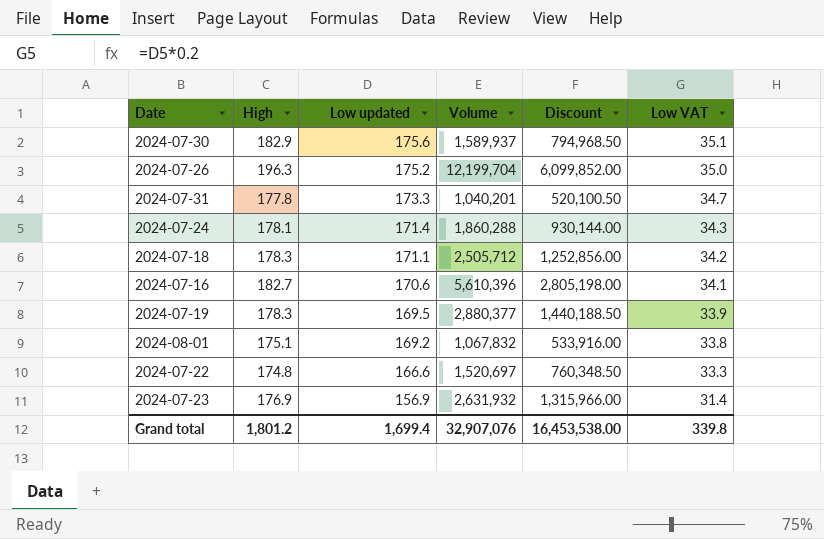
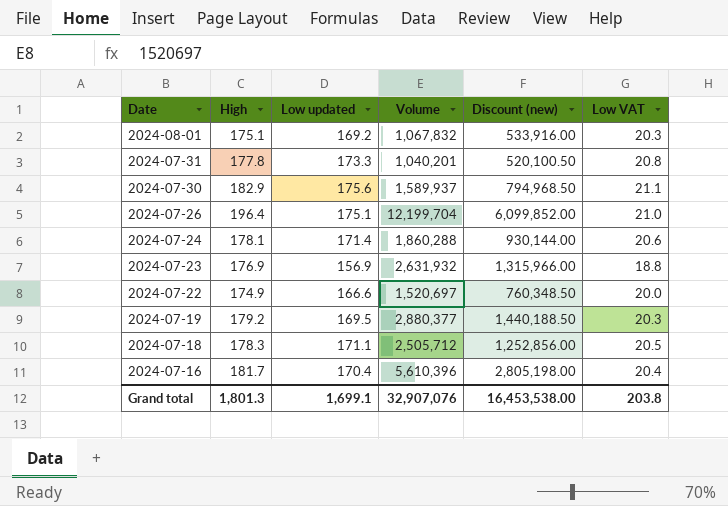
row order: Low updated descending -> Date descending
column name: Discount -> Discount (new)
column Low VAT | formula: [Low updated] * 0.2 -> [Low updated] * 0.12
2024-07-26 | High: 196.3 -> 196.4
2024-07-26 | Low updated: 175.2 -> 175.1
2024-07-22 | High: 174.8 -> 174.9
2024-07-19 | High: 178.3 -> 179.2
2024-07-16 | High: 182.7 -> 181.7
2024-07-16 | Low updated: 170.6 -> 170.4
Grand total | High: 1,801.2 -> 1,801.3
Grand total | Low updated: 1,699.4 -> 1,699.1
Grand total | Low VAT: 339.8 -> 203.8

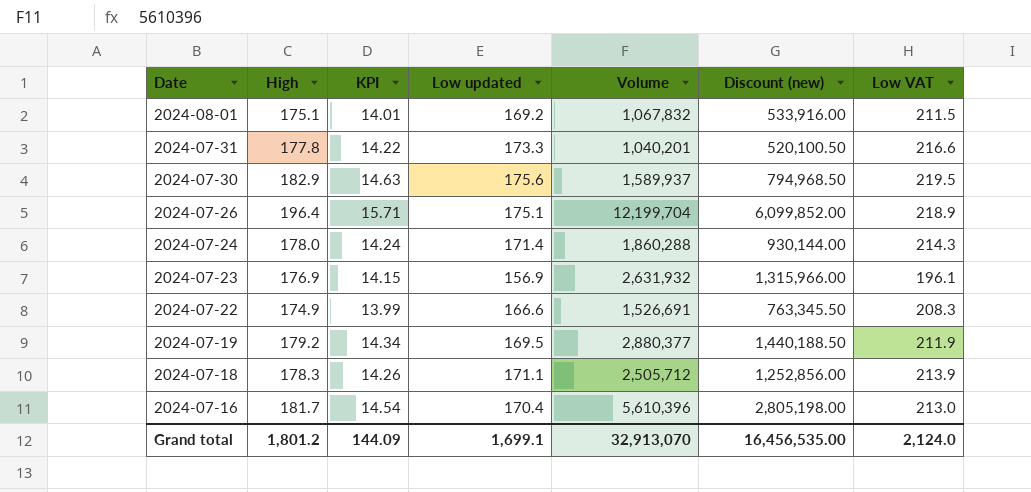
column KPI | formula: none -> [High] * 0.08
column Low VAT | formula: [Low updated] * 0.12 -> [Low updated] * 1.25
2024-07-24 | High: 178.1 -> 178.0
2024-07-22 | Volume: 1,520,697 -> 1,526,691
2024-07-22 | Discount (new): 760,348.50 -> 763,345.50
Grand total | High: 1,801.3 -> 1,801.2
Grand total | Volume: 32,907,076 -> 32,913,070
Grand total | Discount (new): 16,453,538.00 -> 16,456,535.00
Grand total | Low VAT: 203.8 -> 2,124.0

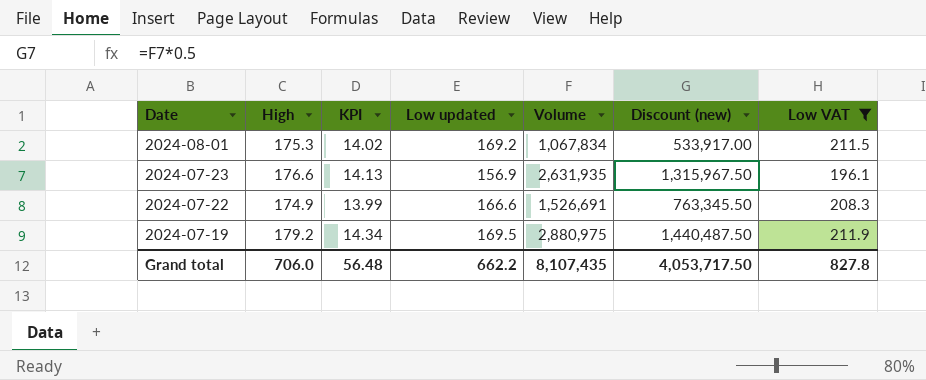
filter: none -> Low VAT <= 211.9
2024-08-01 | High: 175.1 -> 175.3
2024-08-01 | KPI: 14.01 -> 14.02
2024-08-01 | Volume: 1,067,832 -> 1,067,834
2024-08-01 | Discount (new): 533,916.00 -> 533,917.00
2024-07-23 | High: 176.9 -> 176.6
2024-07-23 | KPI: 14.15 -> 14.13
2024-07-23 | Volume: 2,631,932 -> 2,631,935
2024-07-23 | Discount (new): 1,315,966.00 -> 1,315,967.50
2024-07-19 | Volume: 2,880,377 -> 2,880,975
2024-07-19 | Discount (new): 1,440,188.50 -> 1,440,487.50
Grand total | High: 1,801.2 -> 706.0
Grand total | KPI: 144.09 -> 56.48
Grand total | Low updated: 1,699.1 -> 662.2
Grand total | Volume: 32,913,070 -> 8,107,435
Grand total | Discount (new): 16,456,535.00 -> 4,053,717.50
Grand total | Low VAT: 2,124.0 -> 827.8

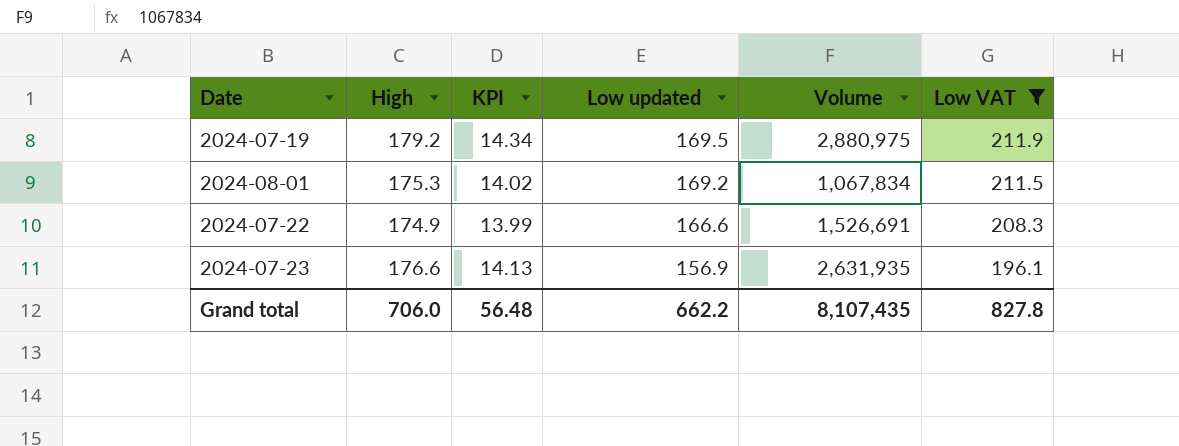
row order: Date descending -> Low updated descending
column Discount (new) | formula: [Volume] * 0.5 -> none

